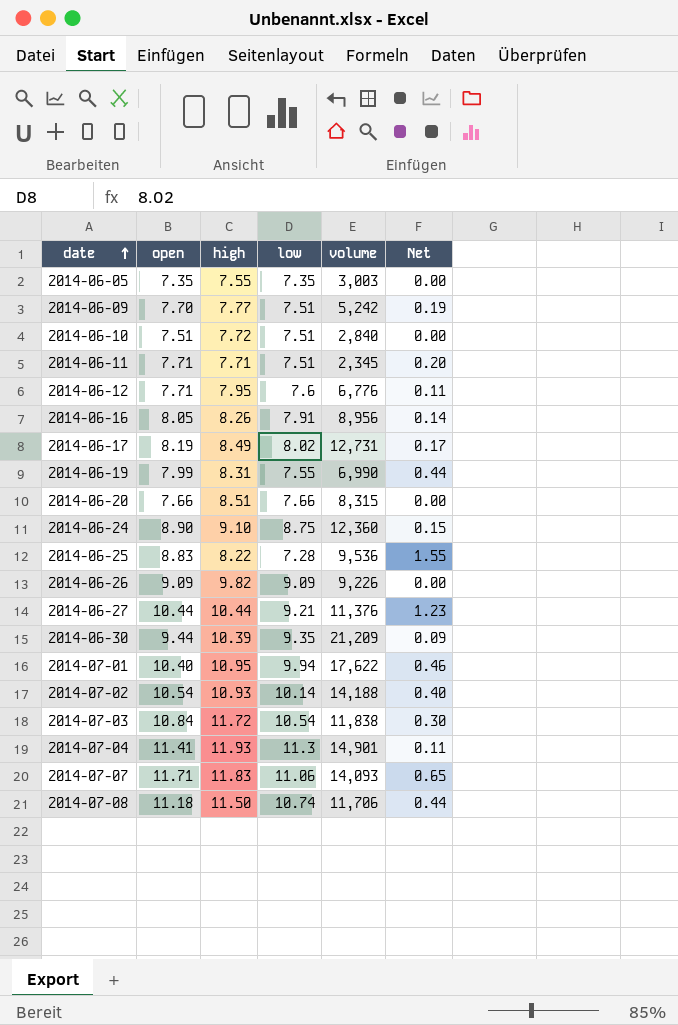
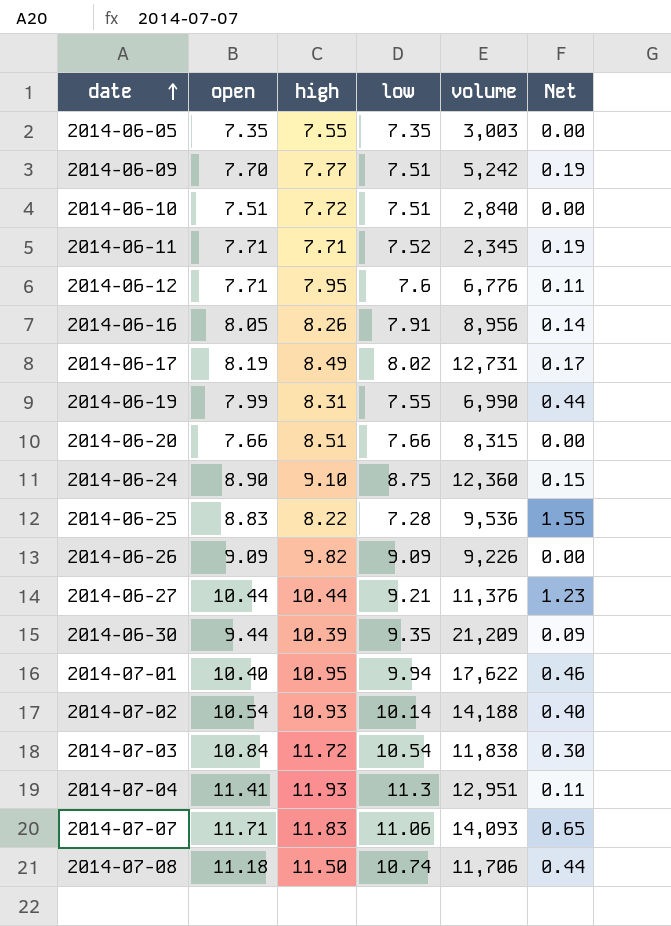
2014-06-11 | low: 7.51 -> 7.52
2014-06-11 | Net: 0.20 -> 0.19
2014-07-04 | volume: 14,901 -> 12,951

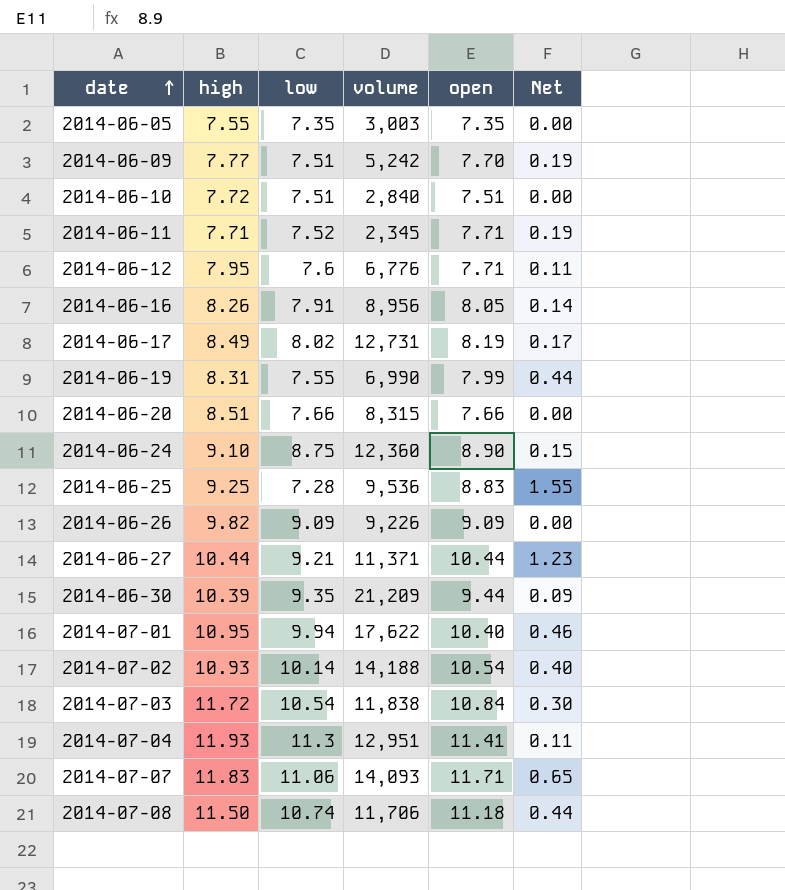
column open | position: 2 -> 5
2014-06-25 | high: 8.22 -> 9.25
2014-06-27 | volume: 11,376 -> 11,371

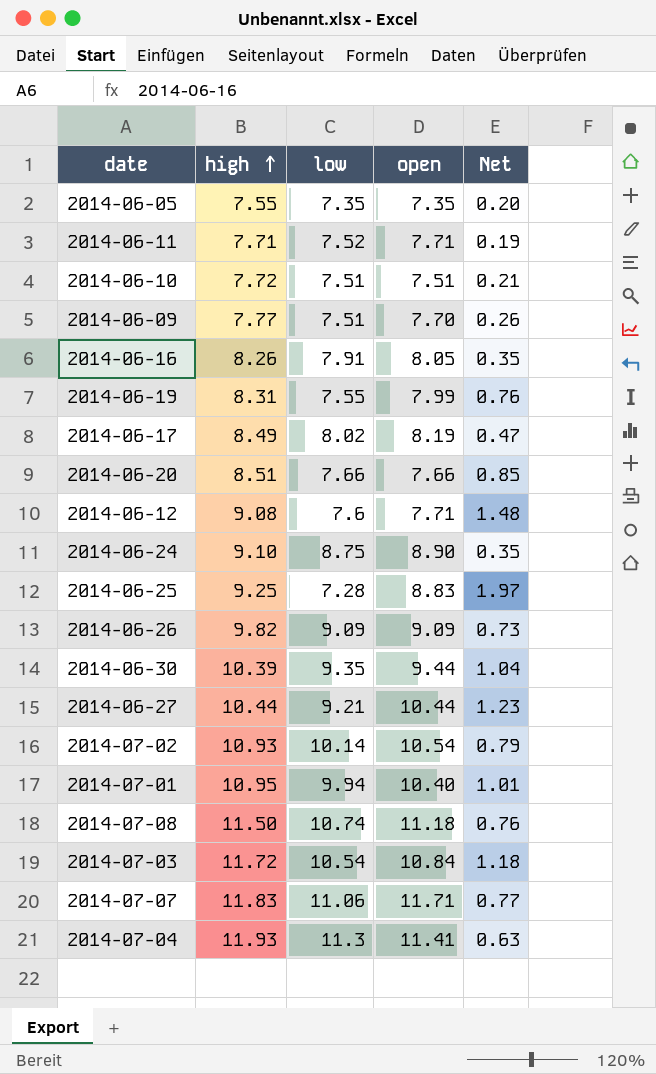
row order: date ascending -> high ascending
column volume | position: 4 -> none
column Net | formula: [open] - [low] -> [high] - [low]
2014-06-12 | high: 7.95 -> 9.08

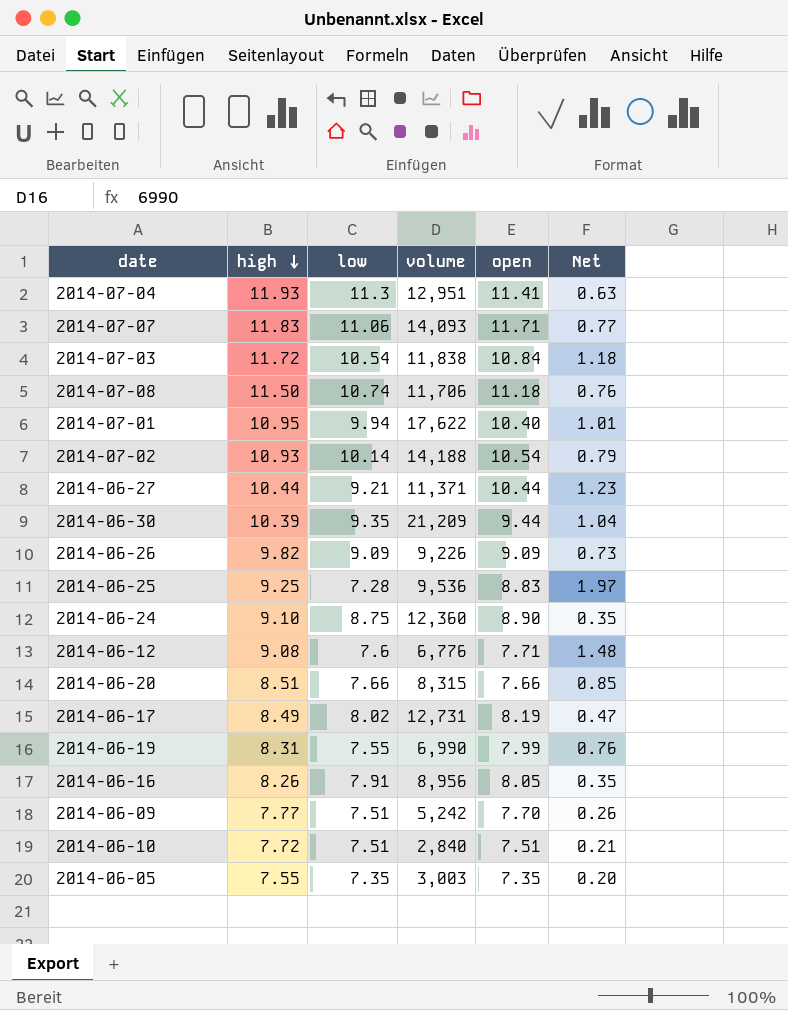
row order: high ascending -> high descending
column volume | position: none -> 4
row 2014-06-11: 7.71 | 7.52 | 7.71 | 0.19 -> none

